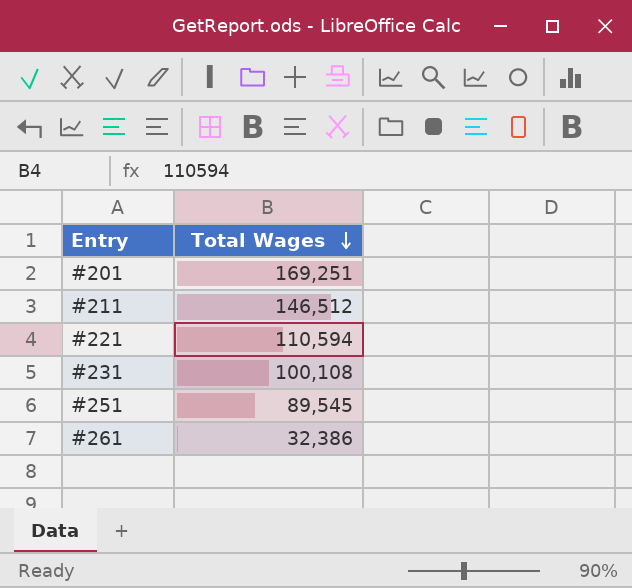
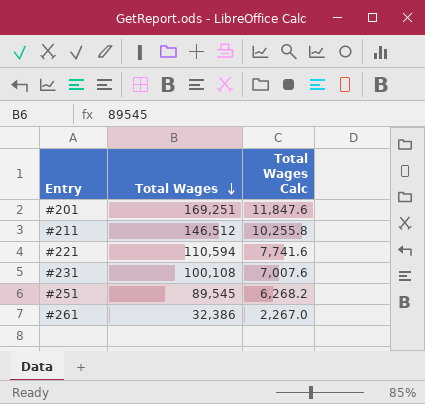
column Total Wages Calc | formula: none -> [Total Wages] * 0.07

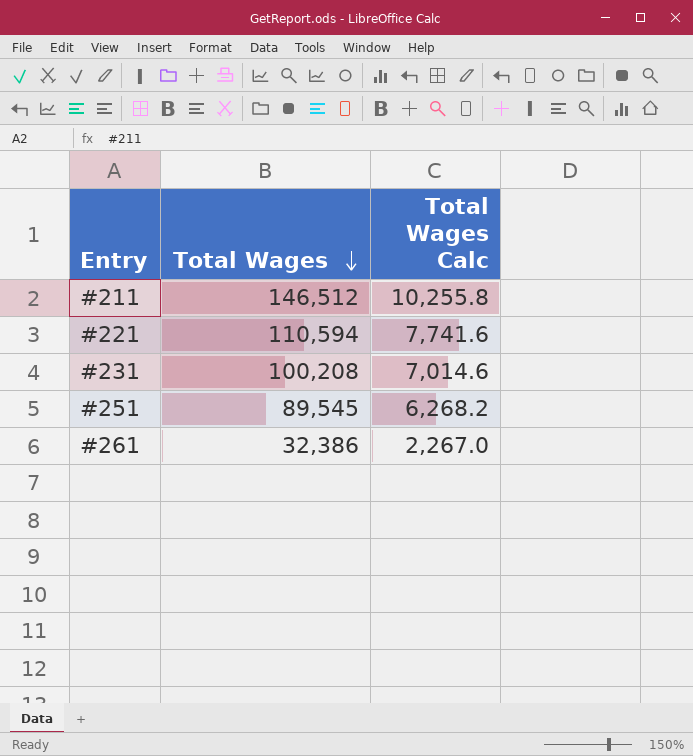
row #201: 169,251 | 11,847.6 -> none
#231 | Total Wages: 100,108 -> 100,208
#231 | Total Wages Calc: 7,007.6 -> 7,014.6

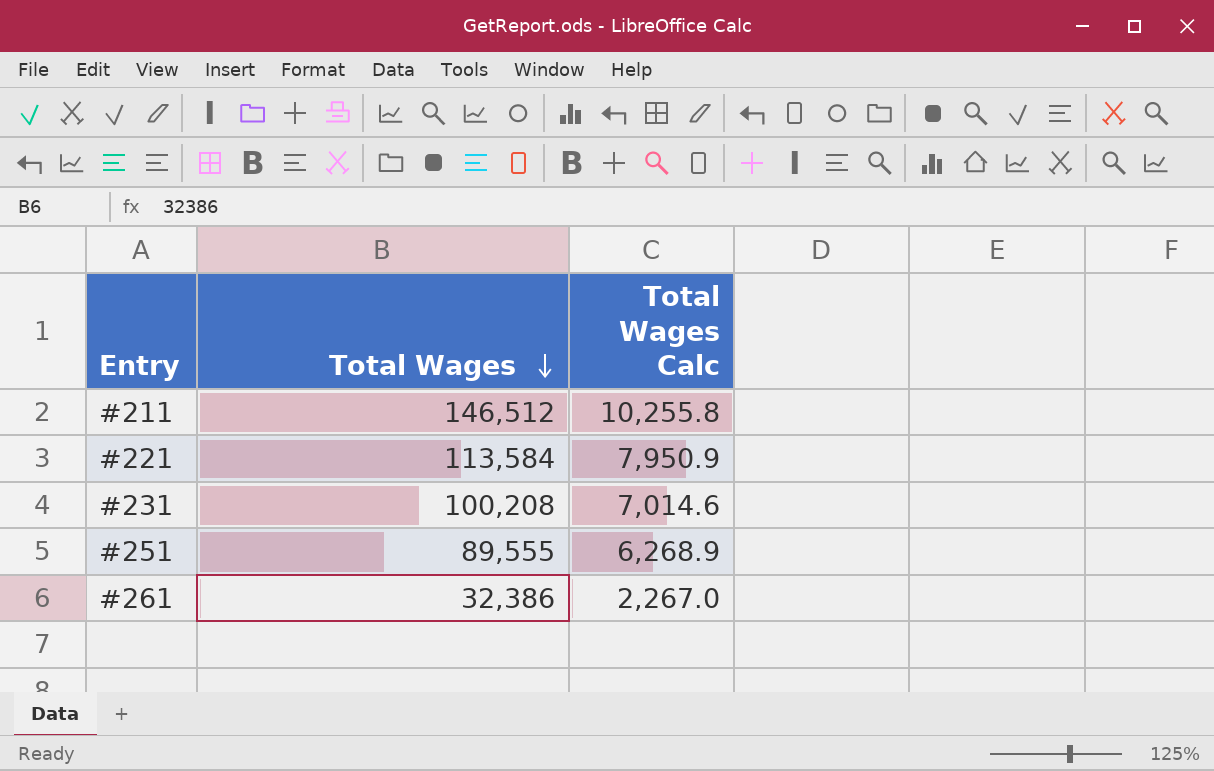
#221 | Total Wages: 110,594 -> 113,584
#221 | Total Wages Calc: 7,741.6 -> 7,950.9
#251 | Total Wages: 89,545 -> 89,555
#251 | Total Wages Calc: 6,268.2 -> 6,268.9

